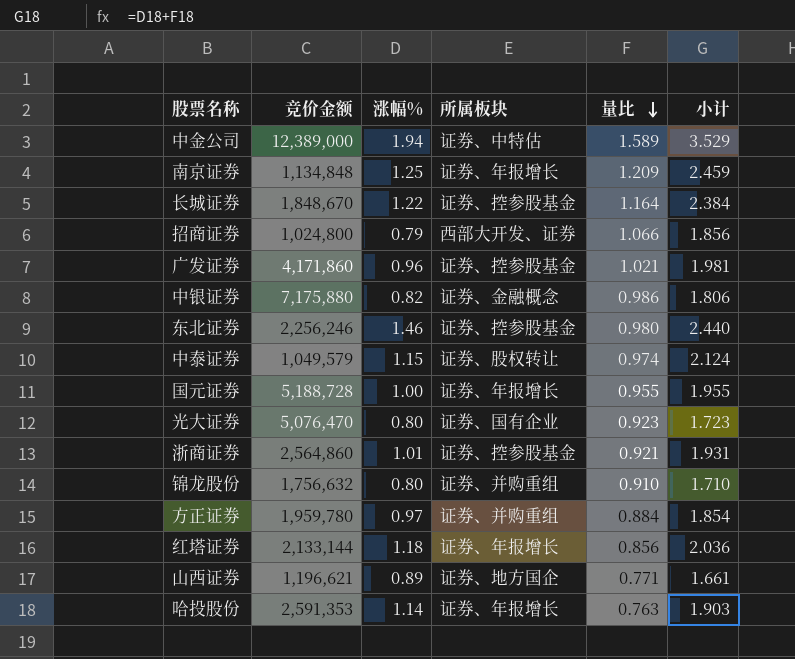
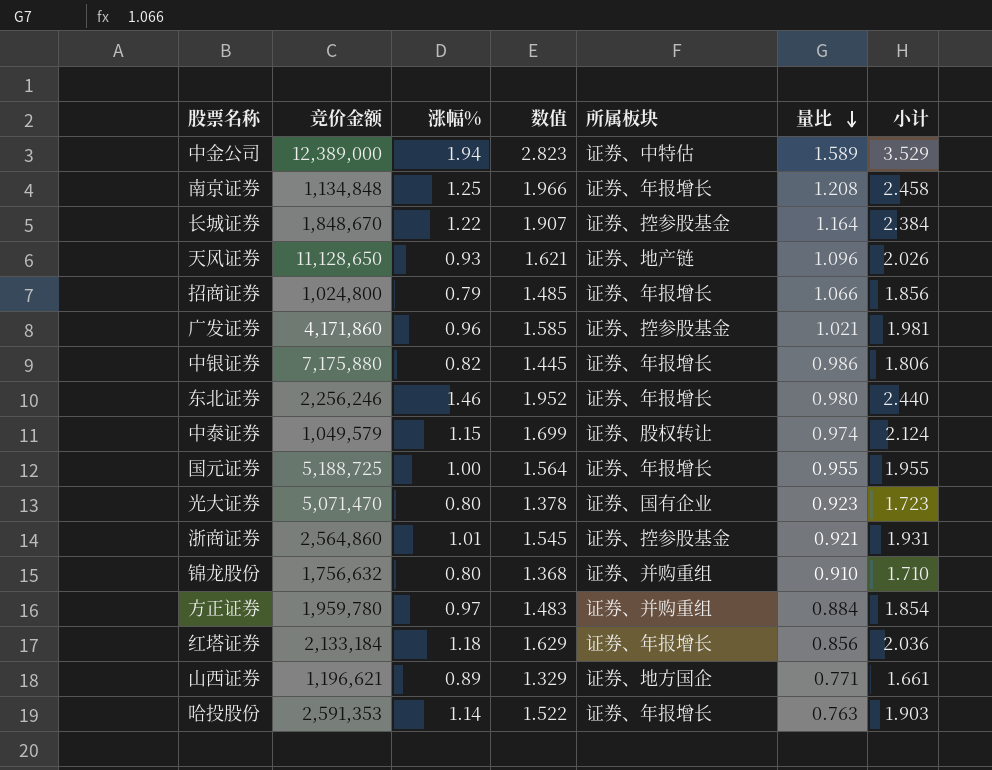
column 数值 | formula: none -> [小计] * 0.8
南京证券 | 量比: 1.209 -> 1.208
南京证券 | 小计: 2.459 -> 2.458
row 天风证券: none -> 11,128,650 | 0.93 | 1.621 | 证券、地产链 | 1.096 | 2.026
招商证券 | 所属板块: 西部大开发、证券 -> 证券、年报增长
中银证券 | 所属板块: 证券、金融概念 -> 证券、年报增长
东北证券 | 所属板块: 证券、控参股基金 -> 证券、年报增长
国元证券 | 竞价金额: 5,188,728 -> 5,188,725
光大证券 | 竞价金额: 5,076,470 -> 5,071,470
红塔证券 | 竞价金额: 2,133,144 -> 2,133,184

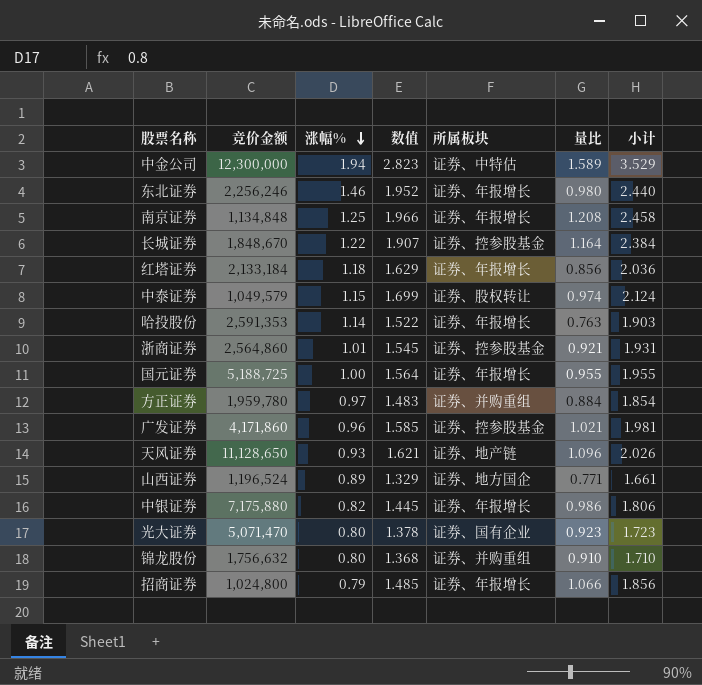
row order: 量比 descending -> 涨幅% descending
中金公司 | 竞价金额: 12,389,000 -> 12,300,000
山西证券 | 竞价金额: 1,196,621 -> 1,196,524

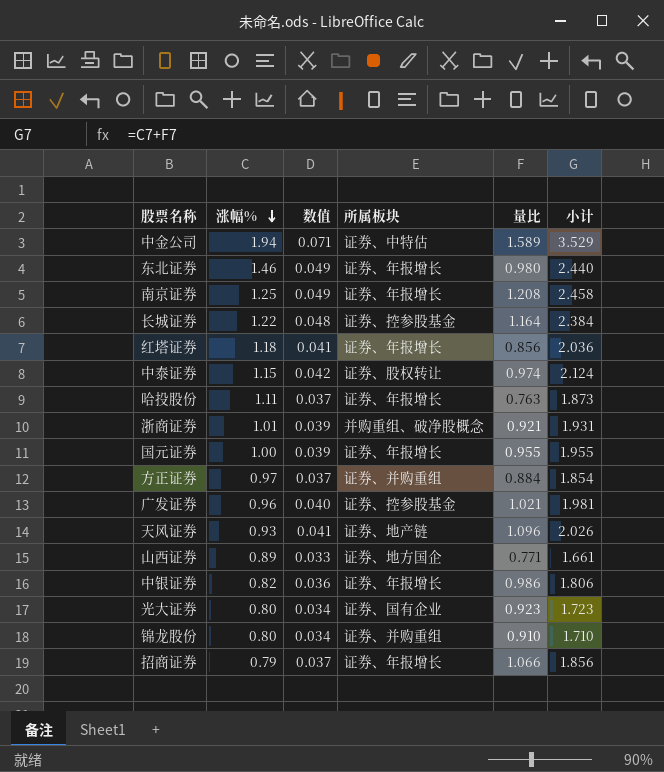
column 竞价金额 | position: 2 -> none
column 数值 | formula: [小计] * 0.8 -> [小计] * 0.02
哈投股份 | 涨幅%: 1.14 -> 1.11
哈投股份 | 小计: 1.903 -> 1.873
浙商证券 | 所属板块: 证券、控参股基金 -> 并购重组、破净股概念

